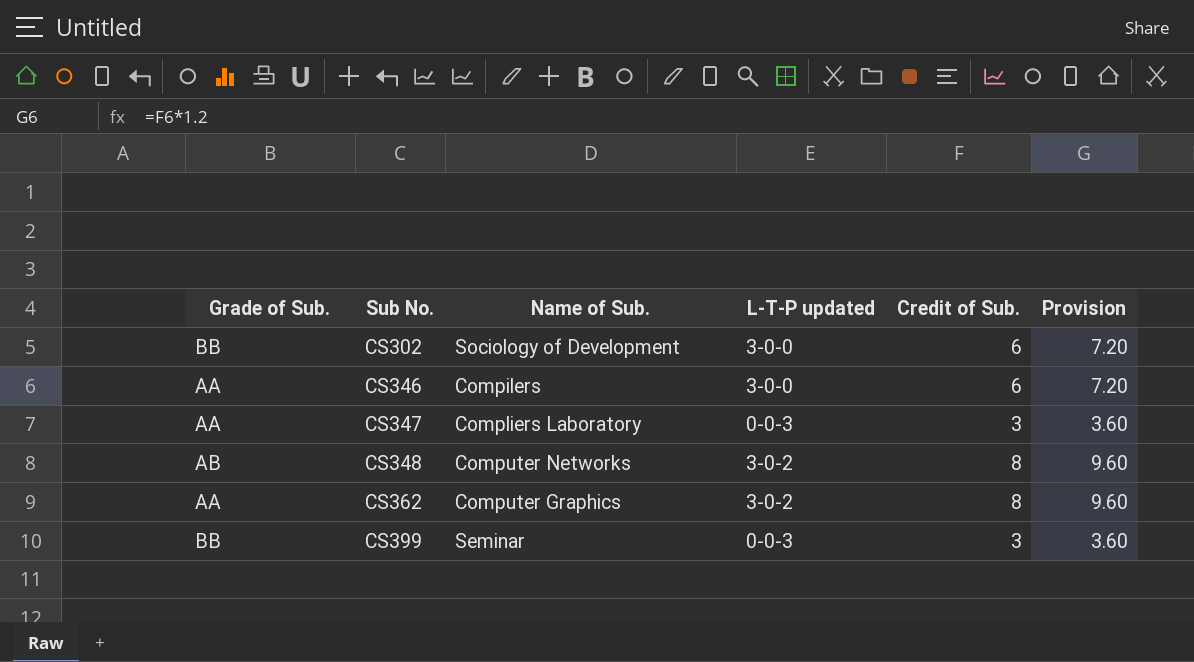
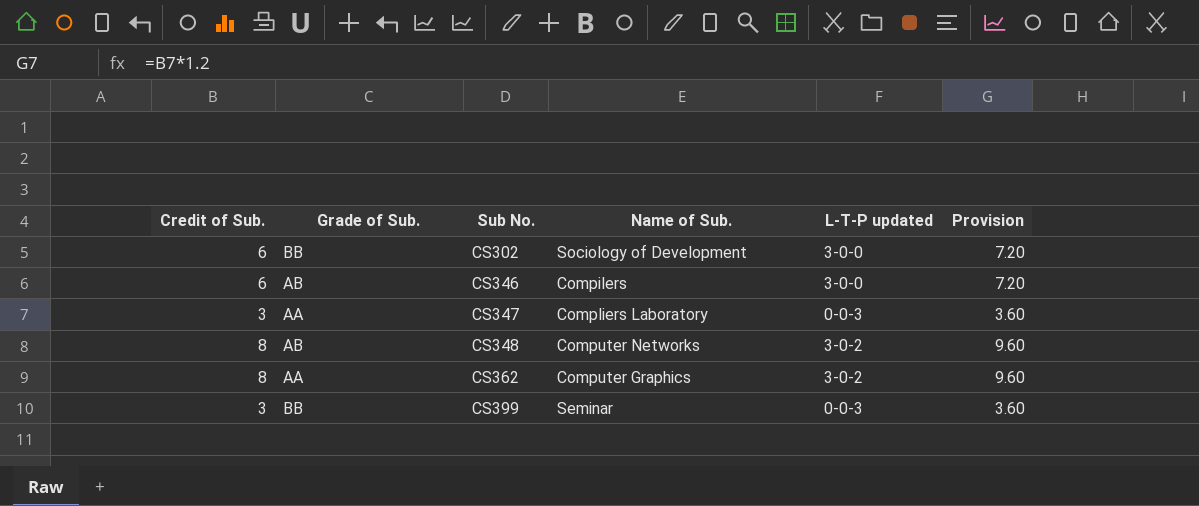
column Credit of Sub. | position: 5 -> 1
CS346 | Grade of Sub.: AA -> AB

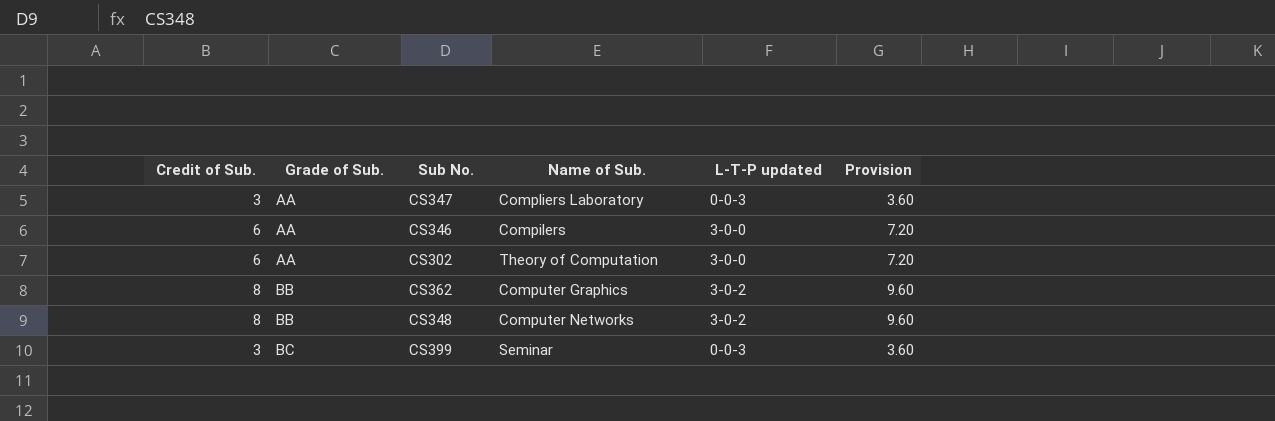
row order: Sub No. ascending -> Grade of Sub. ascending
CS346 | Grade of Sub.: AB -> AA
CS302 | Grade of Sub.: BB -> AA
CS302 | Name of Sub.: Sociology of Development -> Theory of Computation
CS362 | Grade of Sub.: AA -> BB
CS348 | Grade of Sub.: AB -> BB
CS399 | Grade of Sub.: BB -> BC

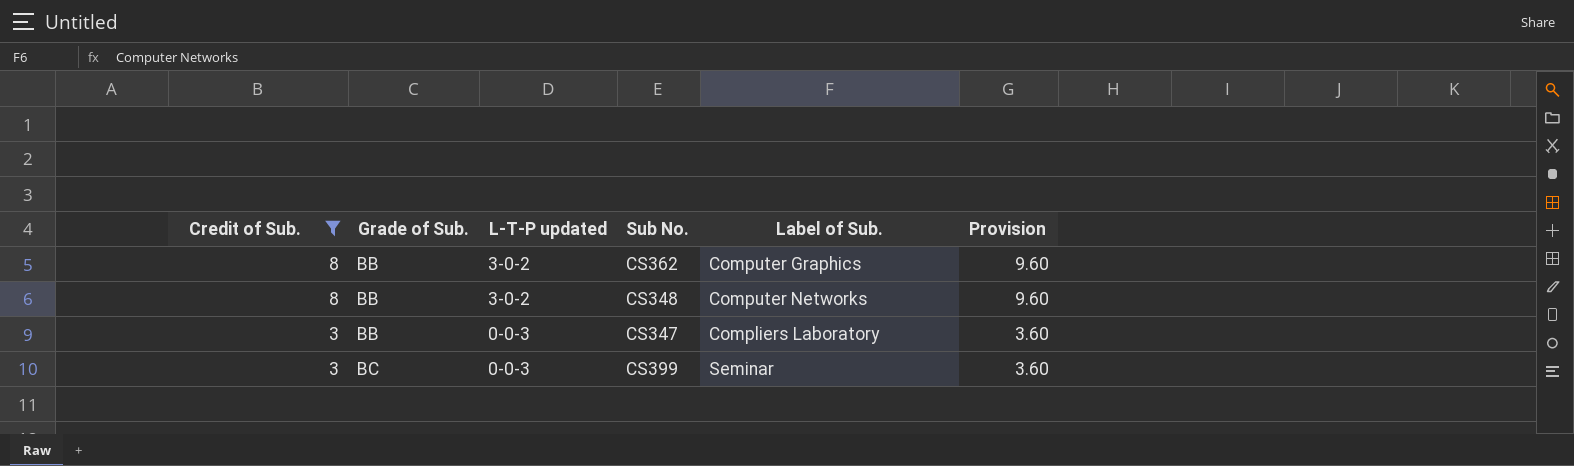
filter: none -> Credit of Sub. != 6
row order: Grade of Sub. ascending -> Credit of Sub. descending
column L-T-P updated | position: 5 -> 3
column name: Name of Sub. -> Label of Sub.
CS347 | Grade of Sub.: AA -> BB

